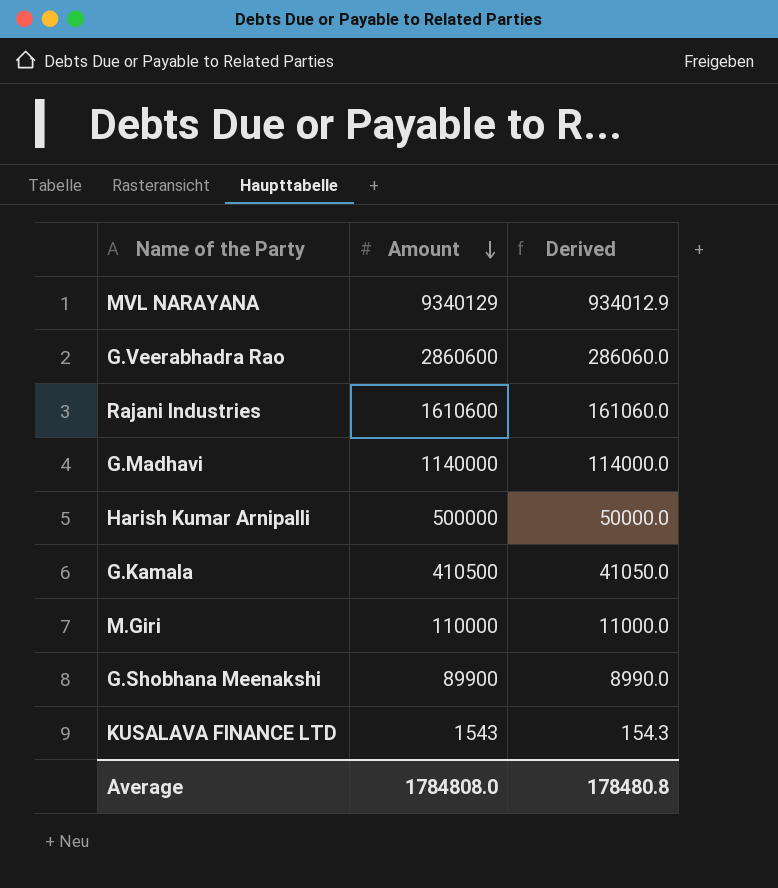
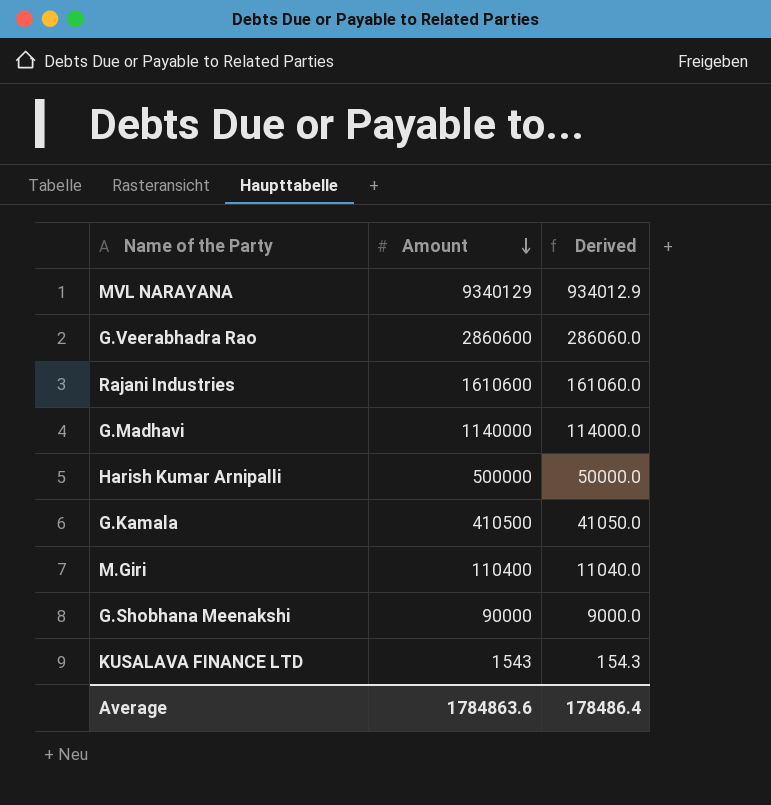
M.Giri | Amount: 110000 -> 110400
M.Giri | Derived: 11000.0 -> 11040.0
G.Shobhana Meenakshi | Amount: 89900 -> 90000
G.Shobhana Meenakshi | Derived: 8990.0 -> 9000.0
Average | Amount: 1784808.0 -> 1784863.6
Average | Derived: 178480.8 -> 178486.4

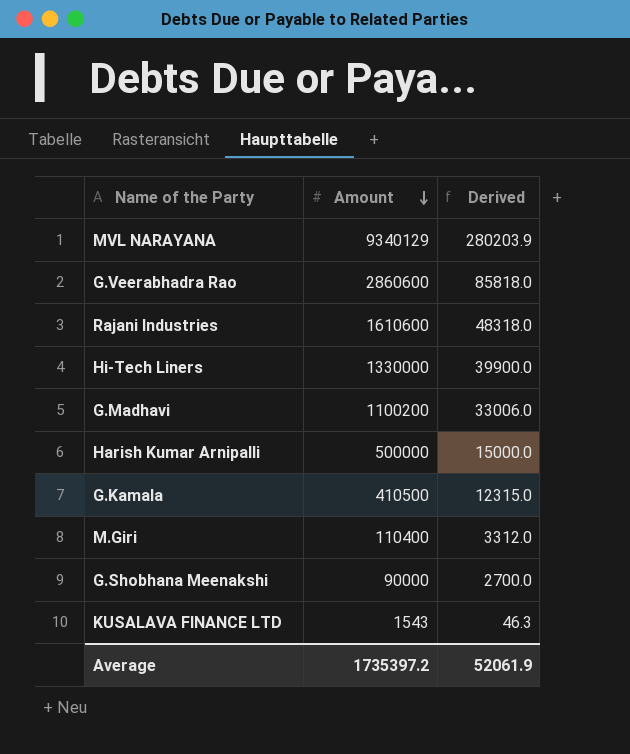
column Derived | formula: [Amount] * 0.1 -> [Amount] * 0.03
row Hi-Tech Liners: none -> 1330000 | 39900.0
G.Madhavi | Amount: 1140000 -> 1100200
Average | Amount: 1784863.6 -> 1735397.2
Average | Derived: 178486.4 -> 52061.9

